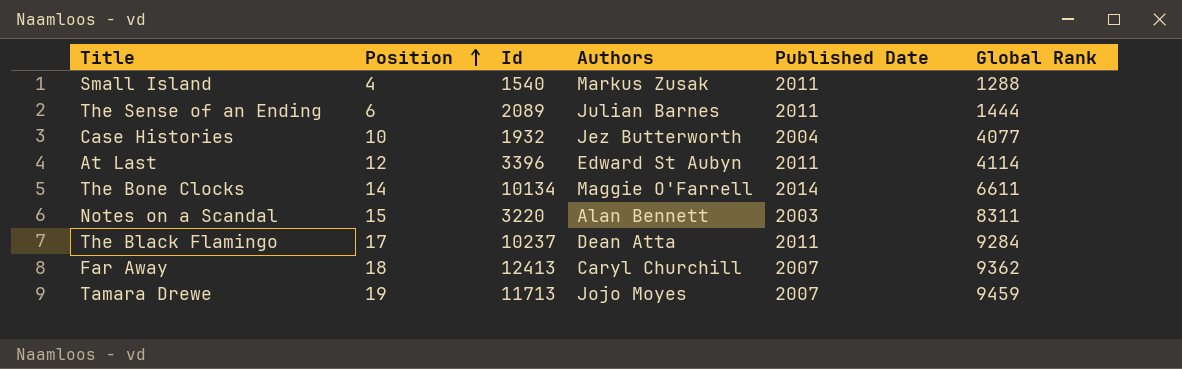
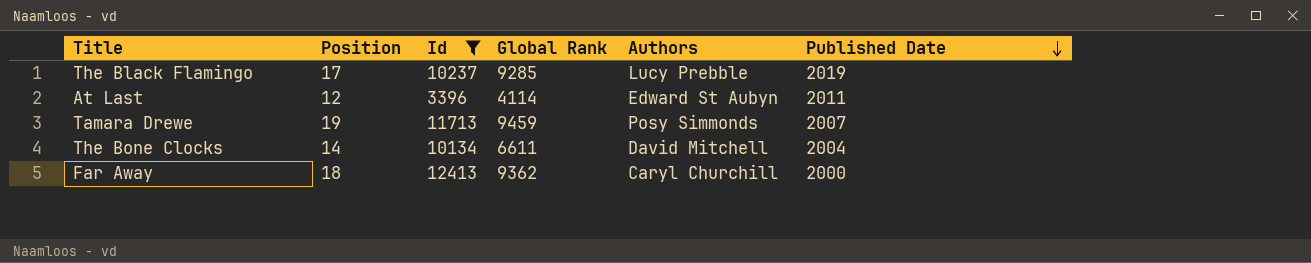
filter: none -> Id >= 3396
row order: Position ascending -> Published Date descending
column Global Rank | position: 6 -> 4
The Black Flamingo | Global Rank: 9284 -> 9285
The Black Flamingo | Authors: Dean Atta -> Lucy Prebble
The Black Flamingo | Published Date: 2011 -> 2019
Tamara Drewe | Authors: Jojo Moyes -> Posy Simmonds
The Bone Clocks | Authors: Maggie O'Farrell -> David Mitchell
The Bone Clocks | Published Date: 2014 -> 2004
Far Away | Published Date: 2007 -> 2000

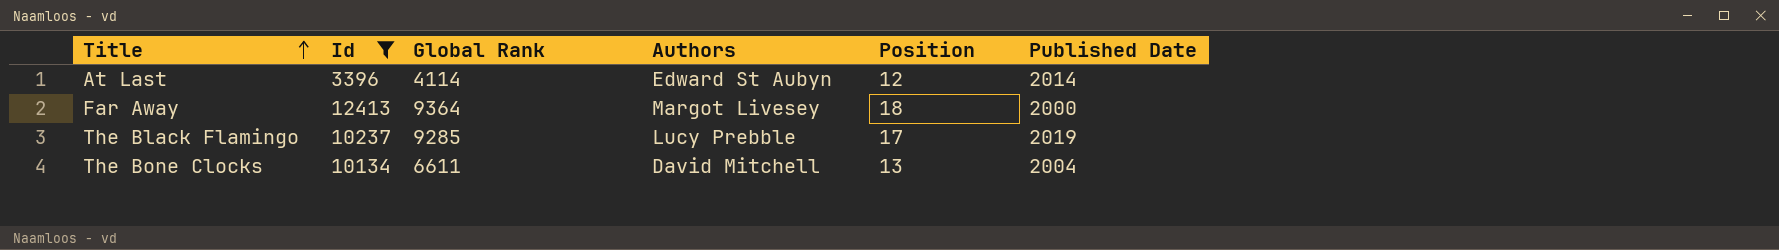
row order: Published Date descending -> Title ascending
column Position | position: 2 -> 5
row Tamara Drewe: 19 | 11713 | 9459 | Posy Simmonds | 2007 -> none
At Last | Published Date: 2011 -> 2014
Far Away | Global Rank: 9362 -> 9364
Far Away | Authors: Caryl Churchill -> Margot Livesey
The Bone Clocks | Position: 14 -> 13

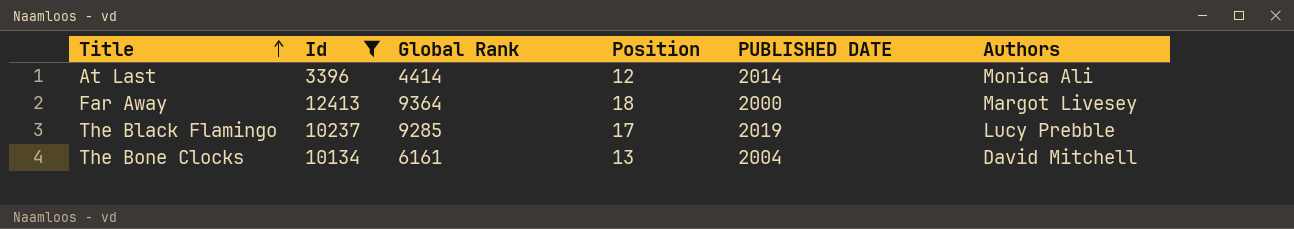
column name: Published Date -> PUBLISHED DATE
column Authors | position: 4 -> 6
At Last | Global Rank: 4114 -> 4414
At Last | Authors: Edward St Aubyn -> Monica Ali
The Bone Clocks | Global Rank: 6611 -> 6161

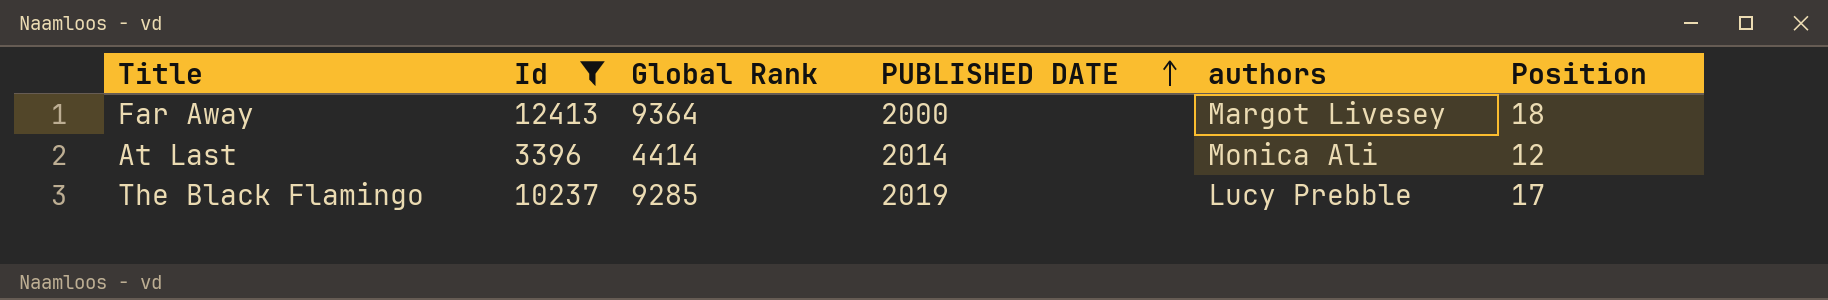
row order: Title ascending -> PUBLISHED DATE ascending
column name: Authors -> authors
column Position | position: 4 -> 6
row The Bone Clocks: 10134 | 6161 | 13 | 2004 | David Mitchell -> none

